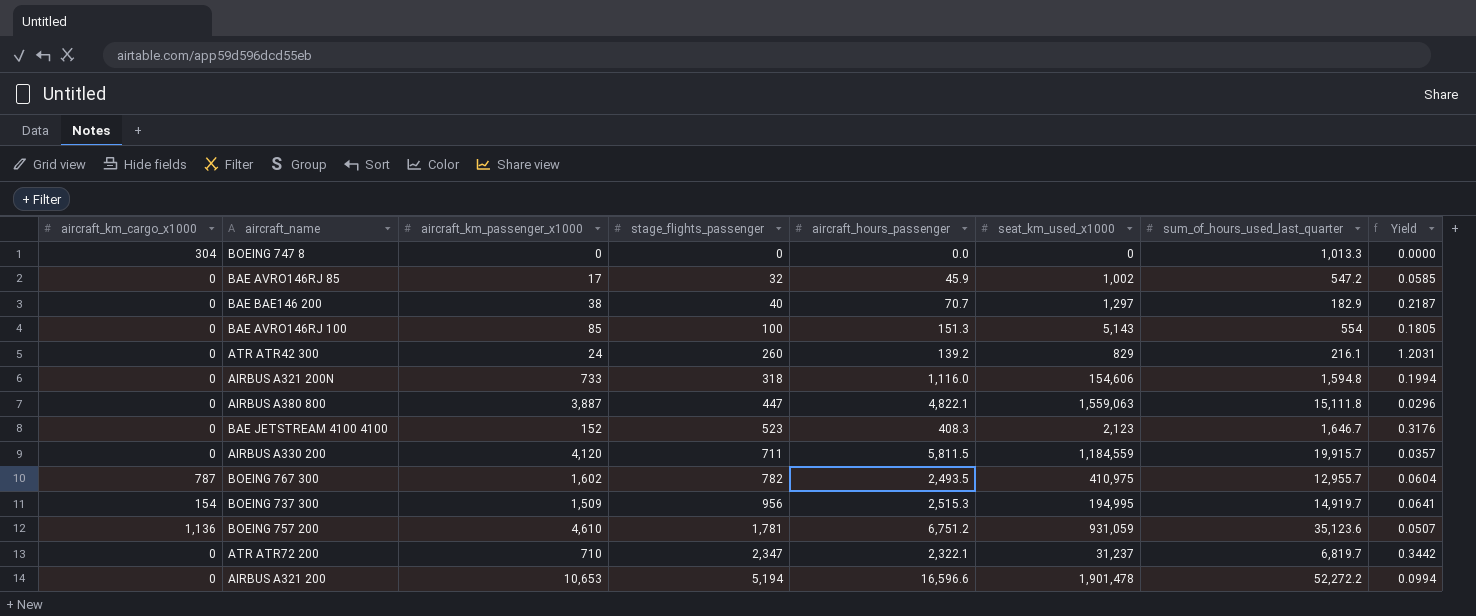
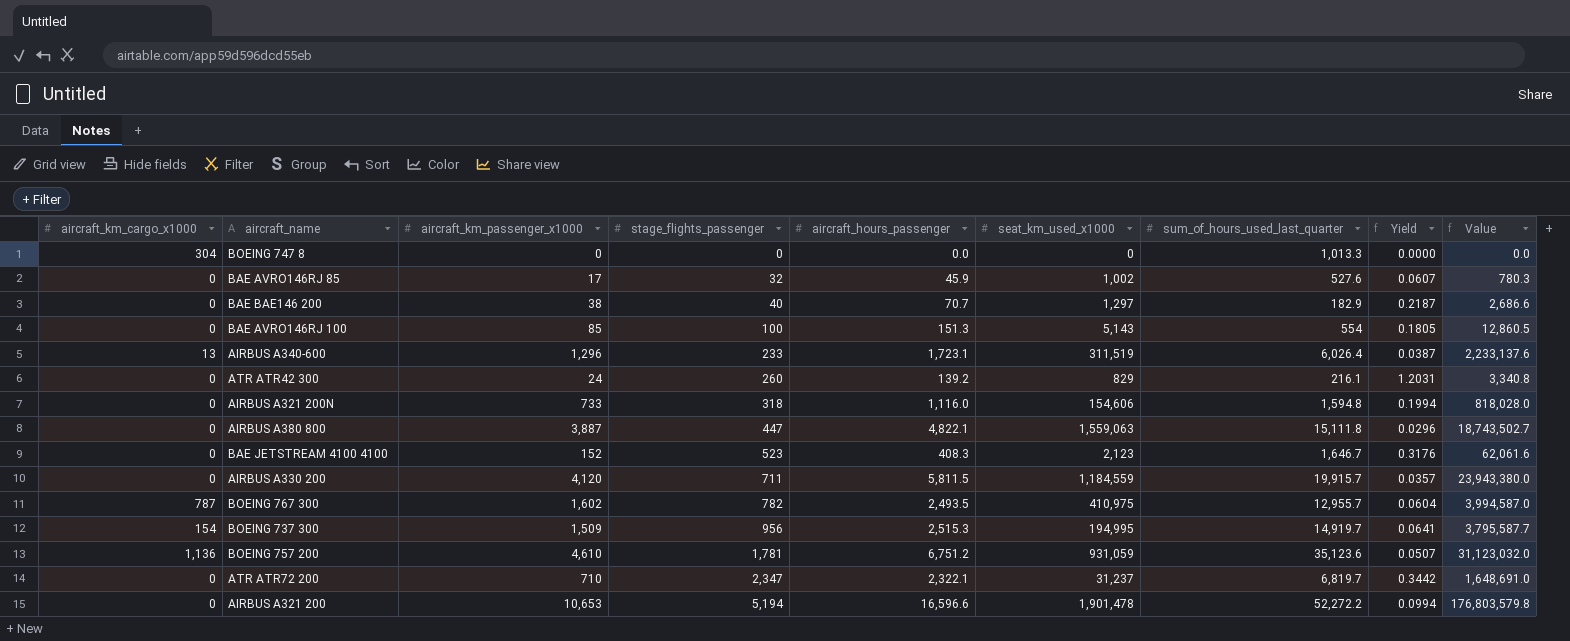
column Value | formula: none -> [aircraft_km_passenger_x1000] * [aircraft_hours_passenger]
BAE AVRO146RJ 85 | sum_of_hours_used_last_quarter: 547.2 -> 527.6
BAE AVRO146RJ 85 | Yield: 0.0585 -> 0.0607
row AIRBUS A340-600: none -> 13 | 1,296 | 233 | 1,723.1 | 311,519 | 6,026.4 | 0.0387 | 2,233,137.6

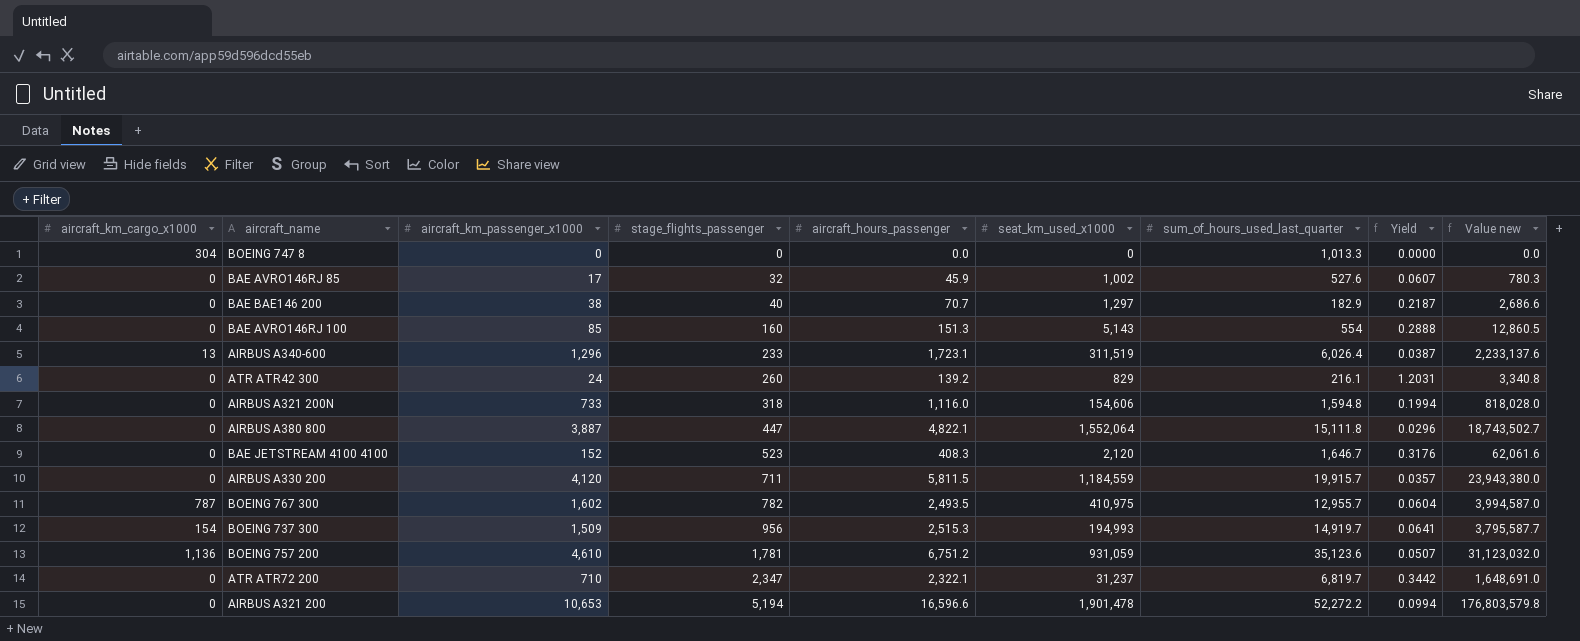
column name: Value -> Value new
BAE AVRO146RJ 100 | stage_flights_passenger: 100 -> 160
BAE AVRO146RJ 100 | Yield: 0.1805 -> 0.2888
AIRBUS A380 800 | seat_km_used_x1000: 1,559,063 -> 1,552,064
BAE JETSTREAM 4100 4100 | seat_km_used_x1000: 2,123 -> 2,120
BOEING 737 300 | seat_km_used_x1000: 194,995 -> 194,993

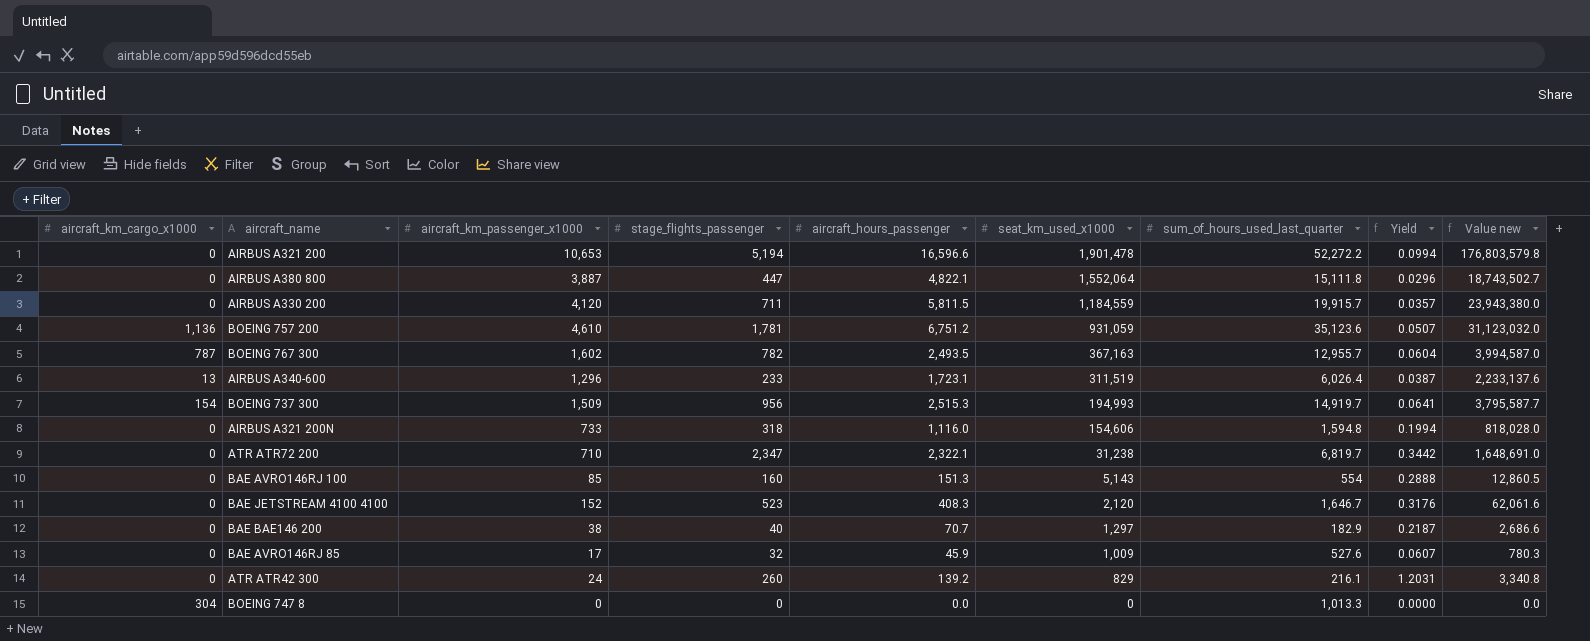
row order: stage_flights_passenger ascending -> seat_km_used_x1000 descending
BOEING 767 300 | seat_km_used_x1000: 410,975 -> 367,163
ATR ATR72 200 | seat_km_used_x1000: 31,237 -> 31,238
BAE AVRO146RJ 85 | seat_km_used_x1000: 1,002 -> 1,009

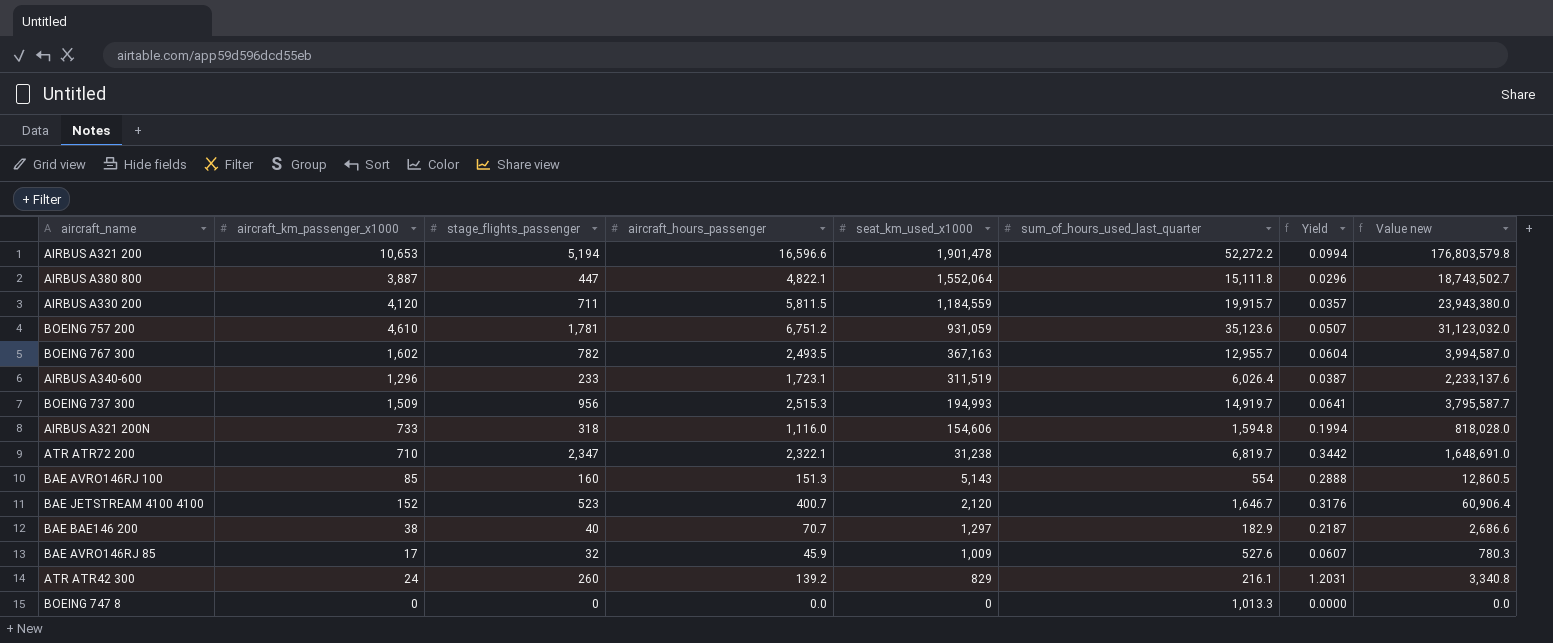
column aircraft_km_cargo_x1000 | position: 1 -> none
BAE JETSTREAM 4100 4100 | aircraft_hours_passenger: 408.3 -> 400.7
BAE JETSTREAM 4100 4100 | Value new: 62,061.6 -> 60,906.4

